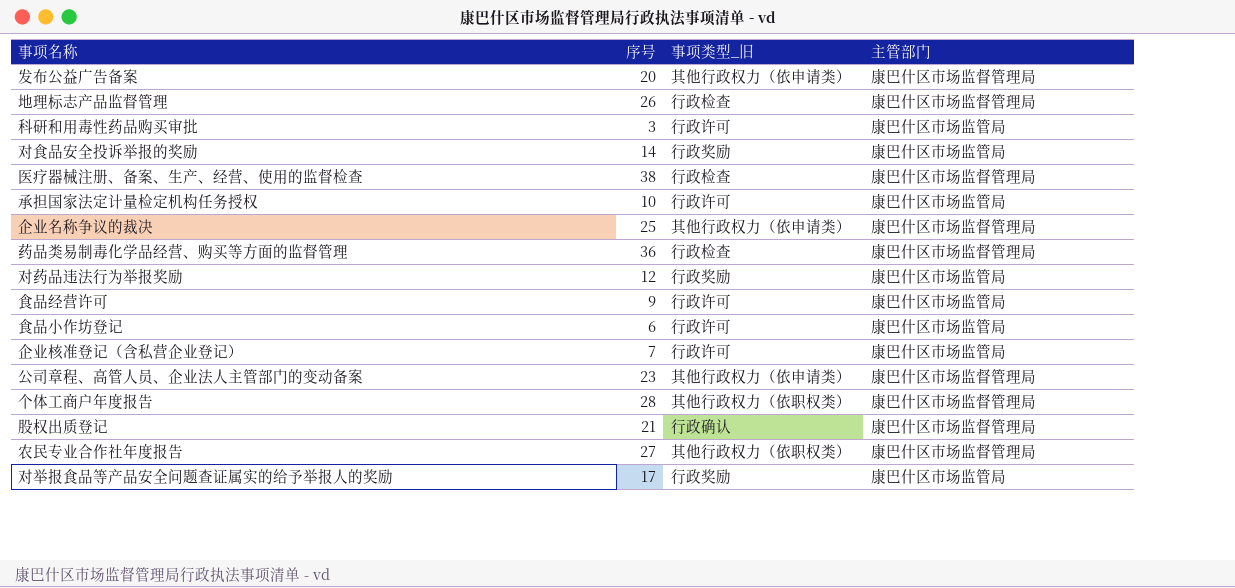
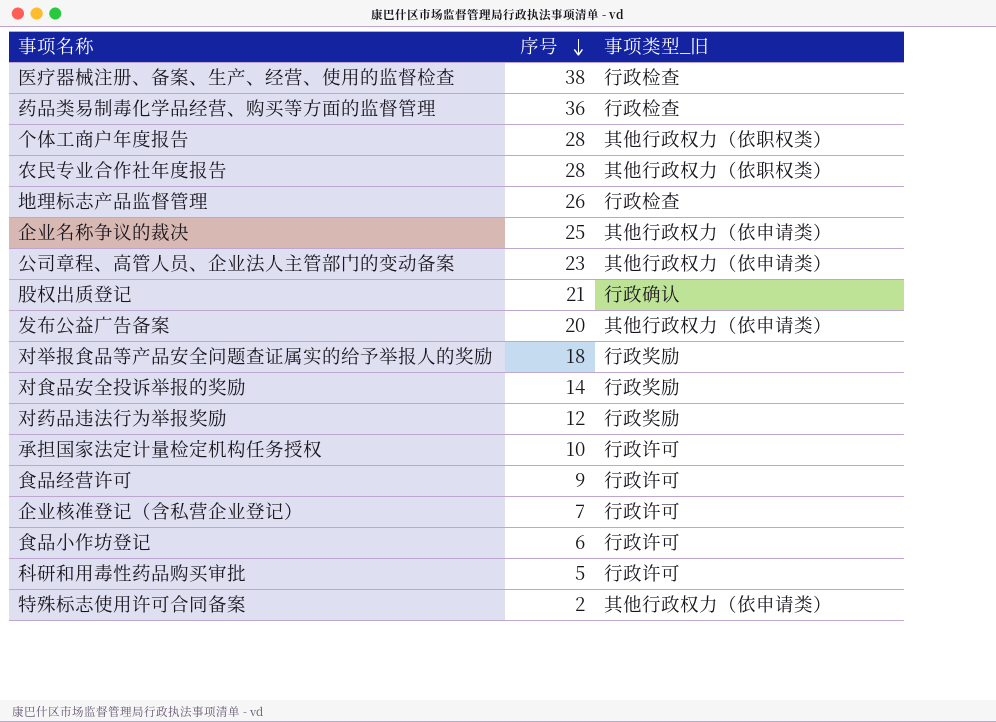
row order: none -> 序号 descending
column 主管部门 | position: 4 -> none
农民专业合作社年度报告 | 序号: 27 -> 28
对举报食品等产品安全问题查证属实的给予举报人的奖励 | 序号: 17 -> 18
科研和用毒性药品购买审批 | 序号: 3 -> 5
row 特殊标志使用许可合同备案: none -> 2 | 其他行政权力（依申请类）

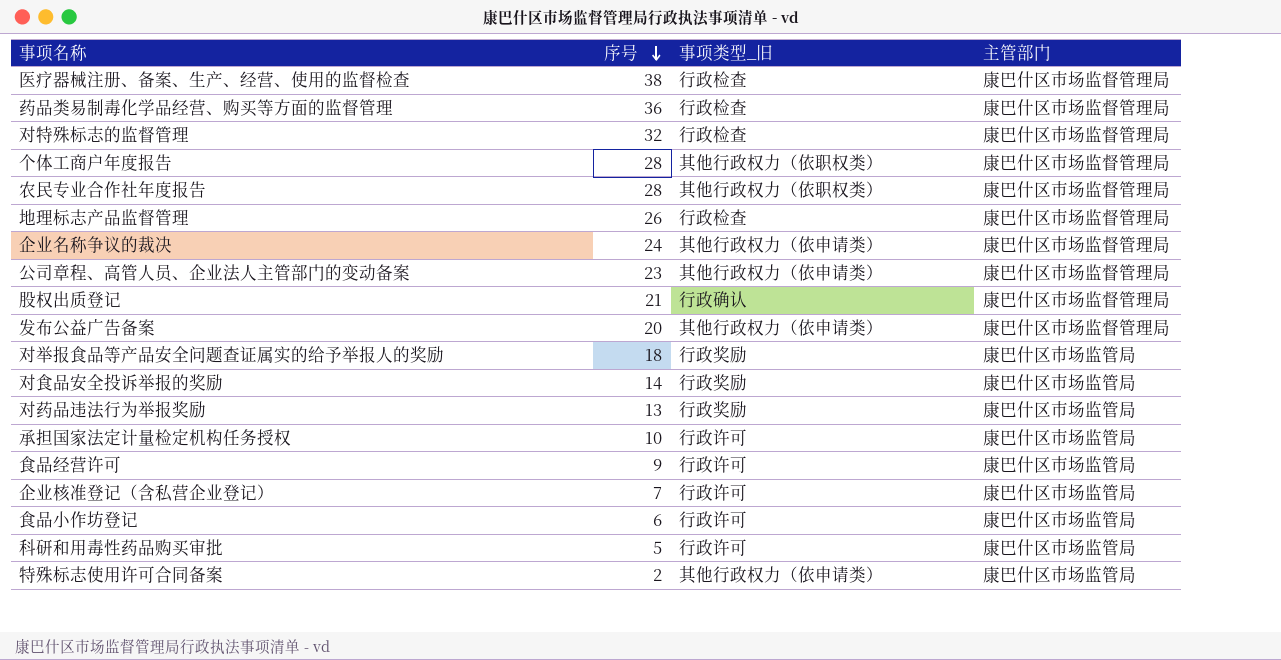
column 主管部门 | position: none -> 4
row 对特殊标志的监督管理: none -> 32 | 行政检查 | 康巴什区市场监督管理局
企业名称争议的裁决 | 序号: 25 -> 24
对药品违法行为举报奖励 | 序号: 12 -> 13

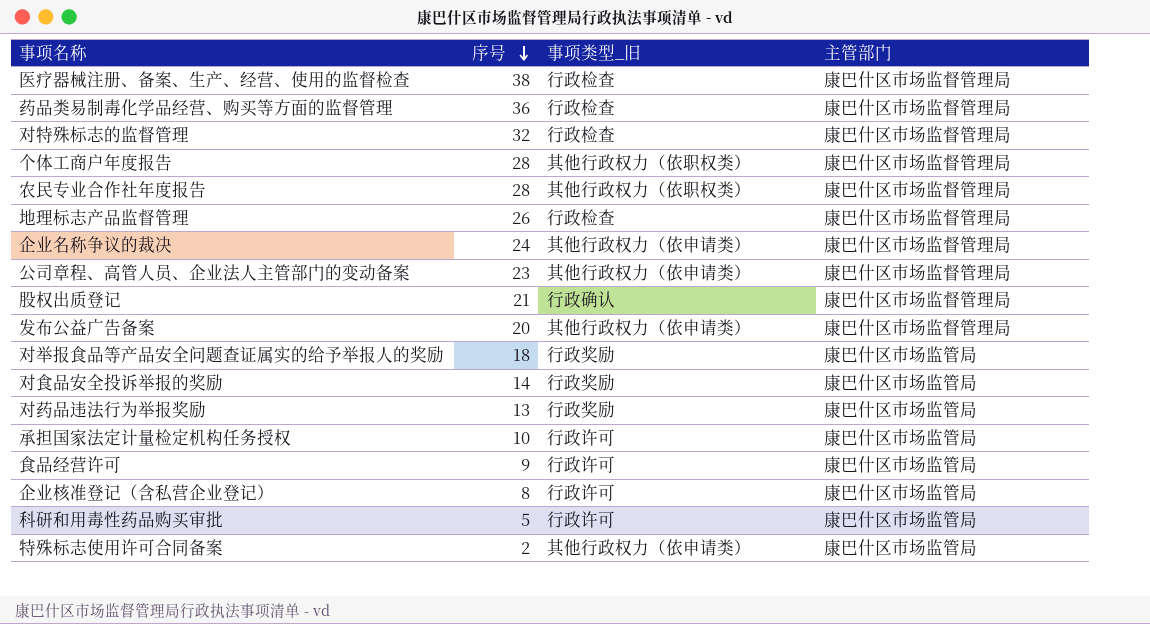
row 食品小作坊登记: 6 | 行政许可 | 康巴什区市场监管局 -> none
企业核准登记（含私营企业登记） | 序号: 7 -> 8

